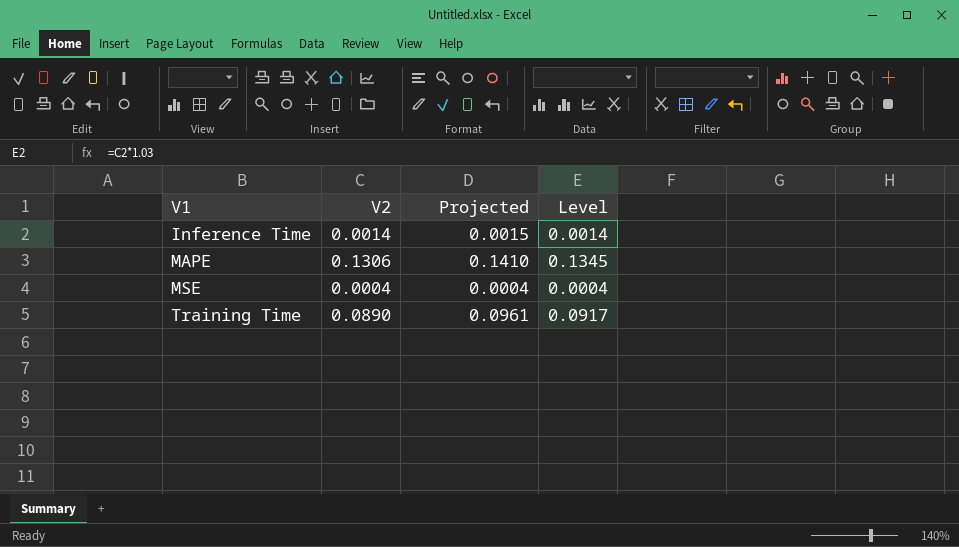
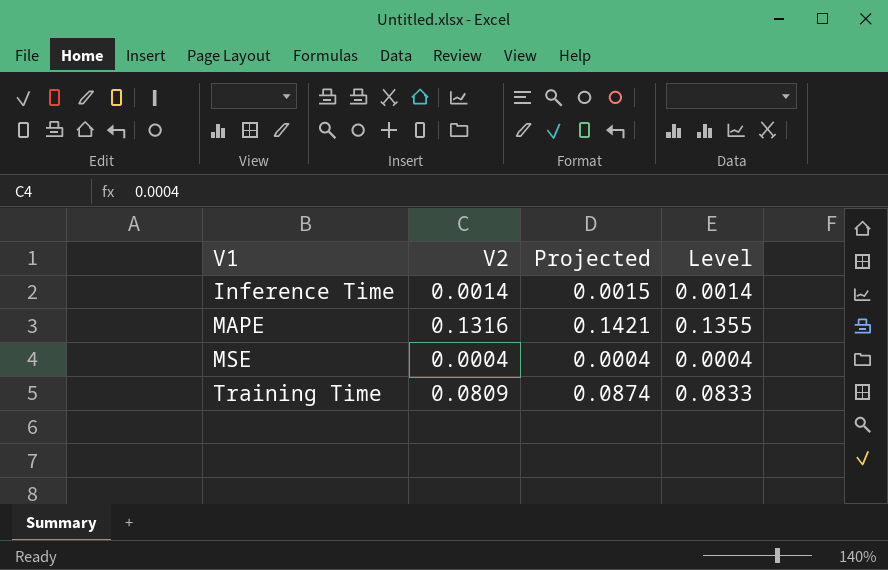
MAPE | V2: 0.1306 -> 0.1316
MAPE | Projected: 0.1410 -> 0.1421
MAPE | Level: 0.1345 -> 0.1355
Training Time | V2: 0.0890 -> 0.0809
Training Time | Projected: 0.0961 -> 0.0874
Training Time | Level: 0.0917 -> 0.0833

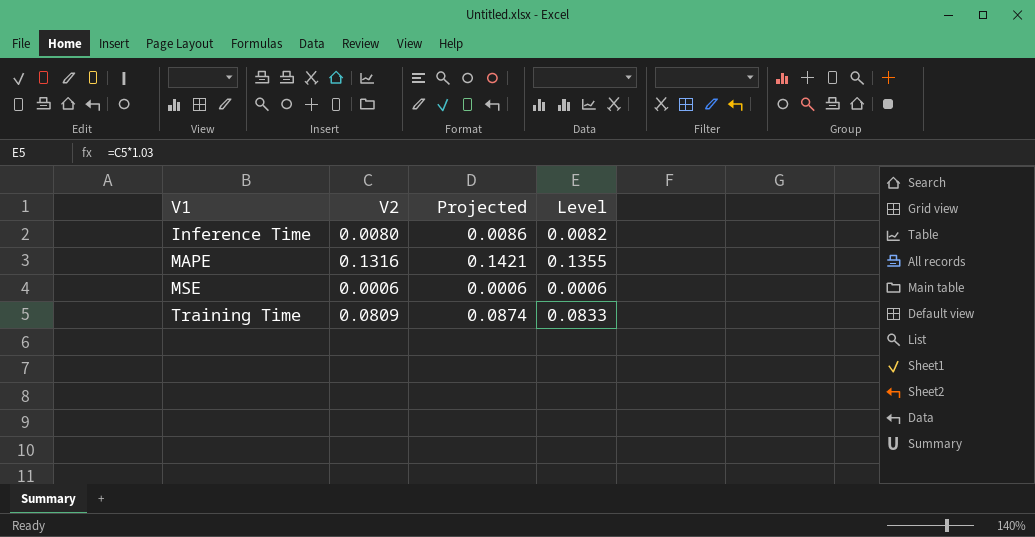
Inference Time | V2: 0.0014 -> 0.0080
Inference Time | Projected: 0.0015 -> 0.0086
Inference Time | Level: 0.0014 -> 0.0082
MSE | V2: 0.0004 -> 0.0006
MSE | Projected: 0.0004 -> 0.0006
MSE | Level: 0.0004 -> 0.0006

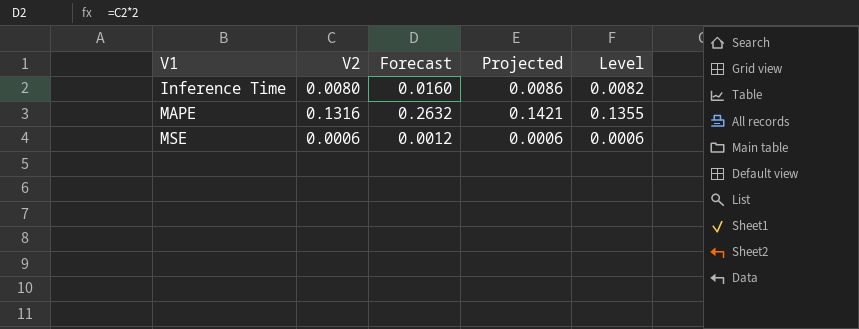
column Forecast | formula: none -> [V2] * 2
row Training Time: 0.0809 | 0.0874 | 0.0833 -> none

